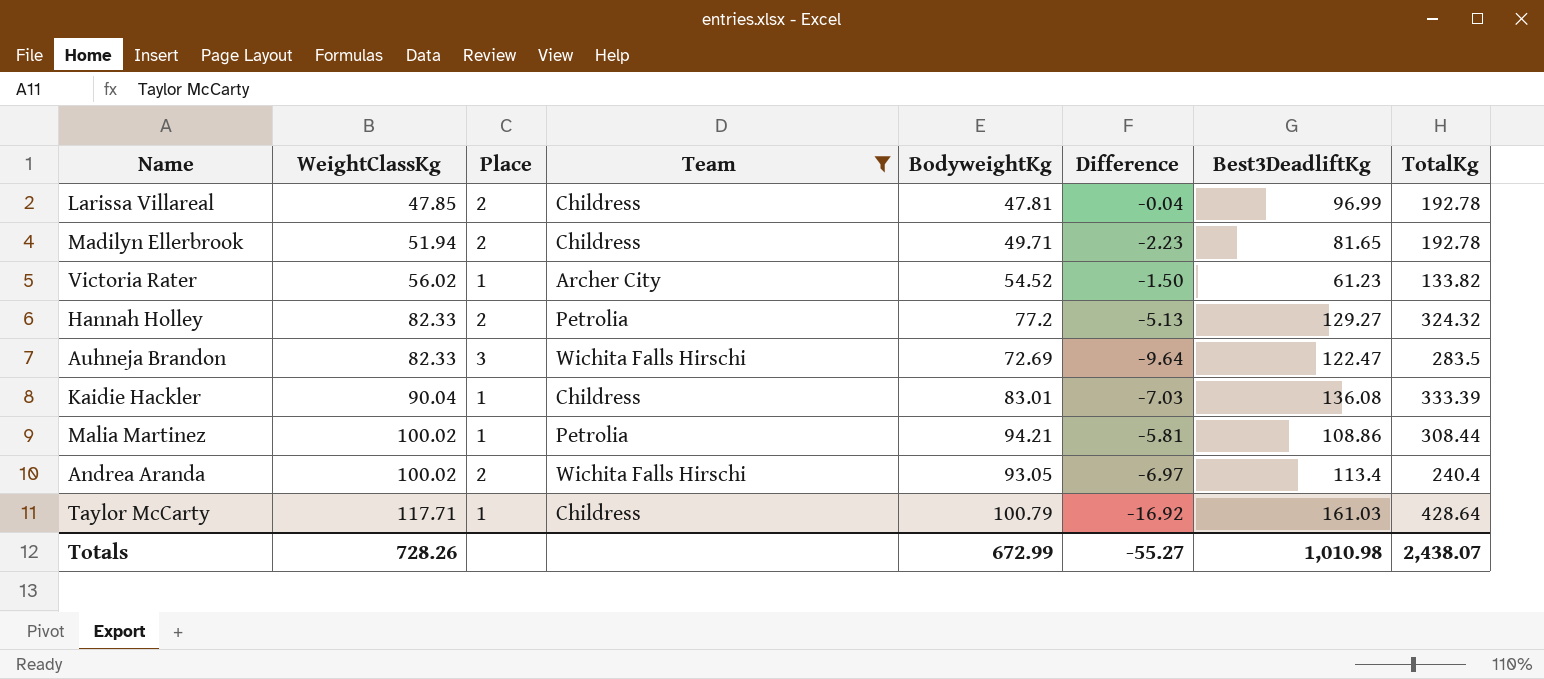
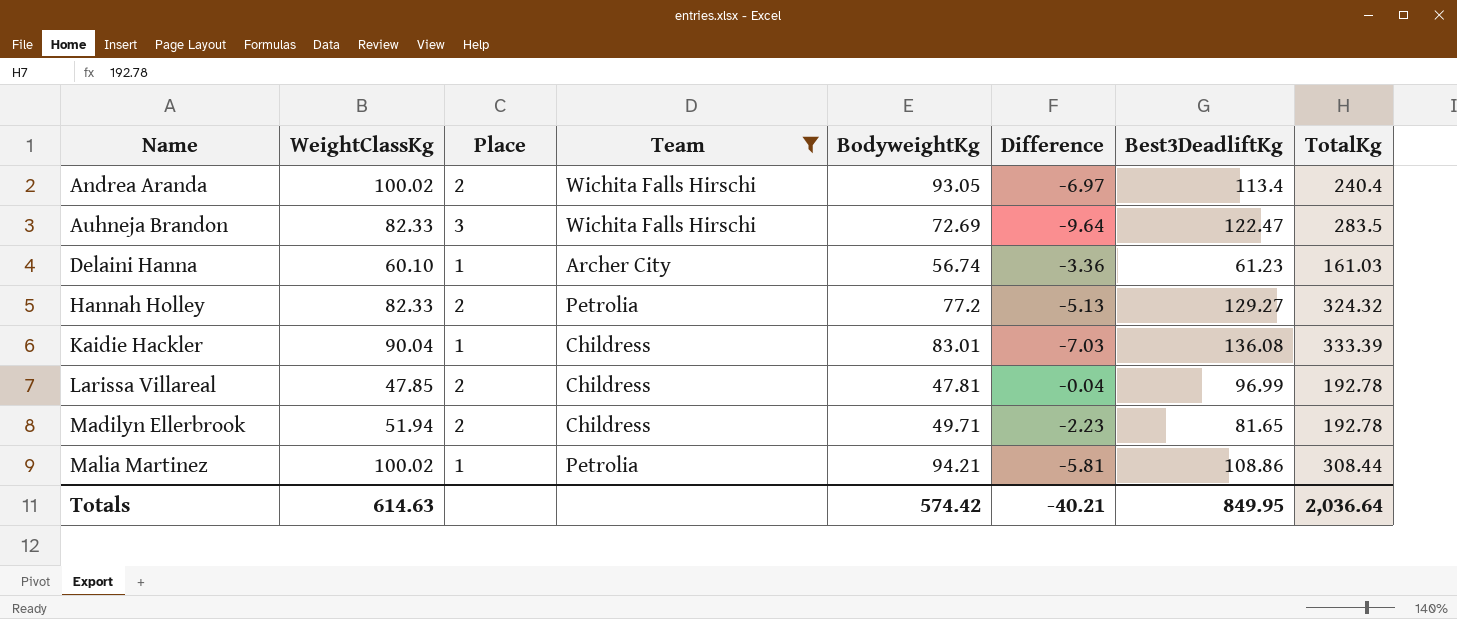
row order: WeightClassKg ascending -> Name ascending
row Victoria Rater: 56.02 | 1 | Archer City | 54.52 | -1.50 | 61.23 | 133.82 -> none
row Taylor McCarty: 117.71 | 1 | Childress | 100.79 | -16.92 | 161.03 | 428.64 -> none
row Delaini Hanna: none -> 60.10 | 1 | Archer City | 56.74 | -3.36 | 61.23 | 161.03
Totals | WeightClassKg: 728.26 -> 614.63
Totals | BodyweightKg: 672.99 -> 574.42
Totals | Difference: -55.27 -> -40.21
Totals | Best3DeadliftKg: 1,010.98 -> 849.95
Totals | TotalKg: 2,438.07 -> 2,036.64

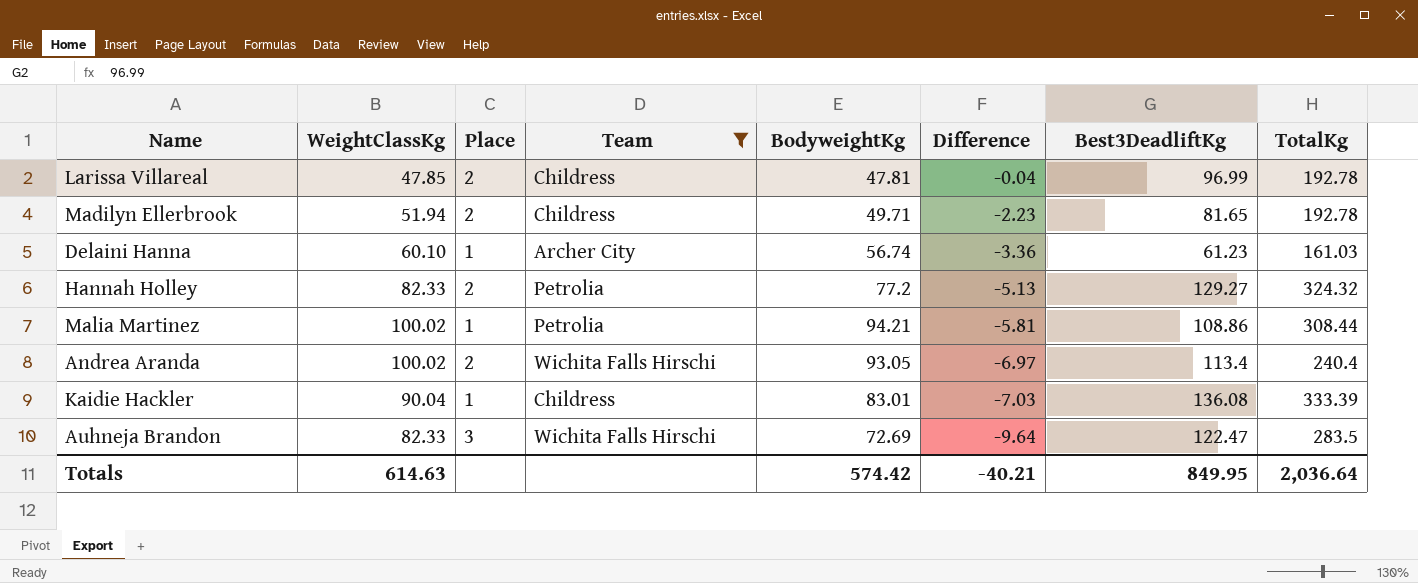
row order: Name ascending -> Difference descending

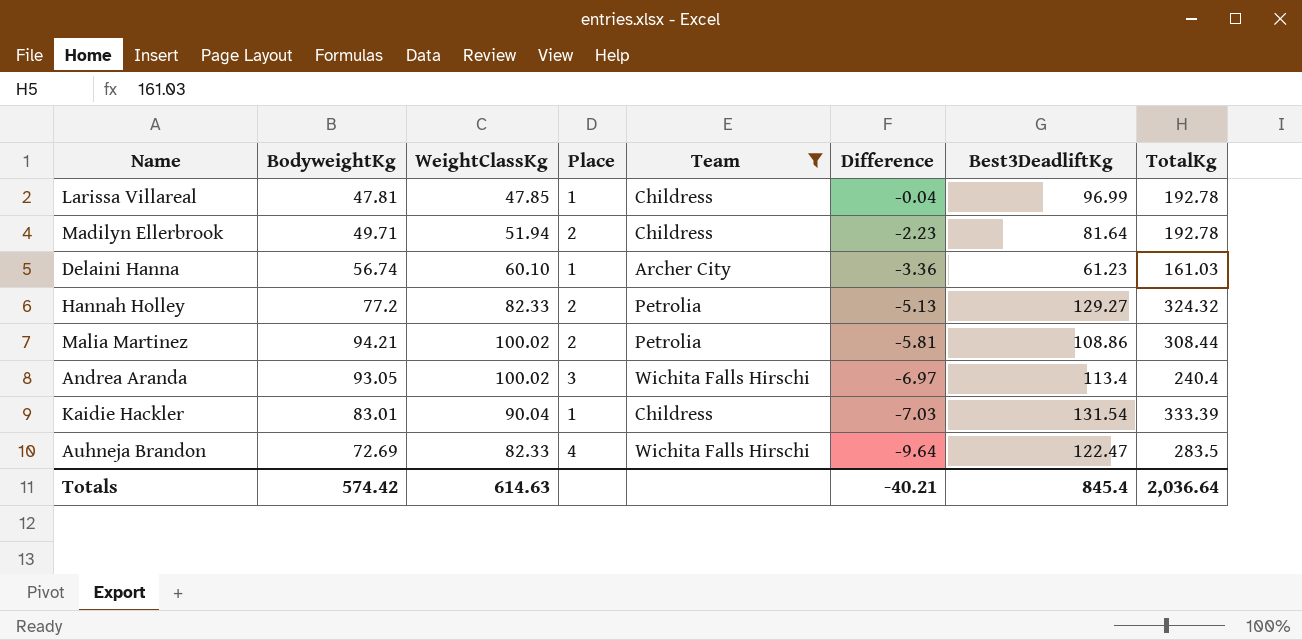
column BodyweightKg | position: 5 -> 2
Larissa Villareal | Place: 2 -> 1
Madilyn Ellerbrook | Best3DeadliftKg: 81.65 -> 81.64
Malia Martinez | Place: 1 -> 2
Andrea Aranda | Place: 2 -> 3
Kaidie Hackler | Best3DeadliftKg: 136.08 -> 131.54
Auhneja Brandon | Place: 3 -> 4
Totals | Best3DeadliftKg: 849.95 -> 845.4

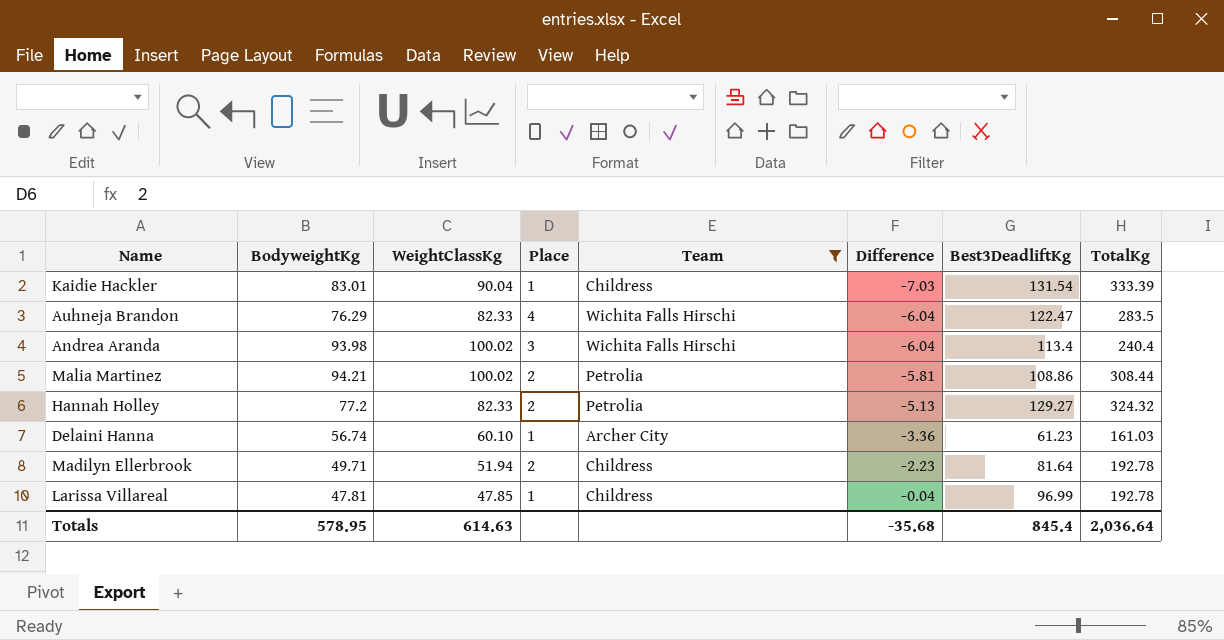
row order: Difference descending -> Difference ascending
Auhneja Brandon | BodyweightKg: 72.69 -> 76.29
Auhneja Brandon | Difference: -9.64 -> -6.04
Andrea Aranda | BodyweightKg: 93.05 -> 93.98
Andrea Aranda | Difference: -6.97 -> -6.04
Totals | BodyweightKg: 574.42 -> 578.95
Totals | Difference: -40.21 -> -35.68

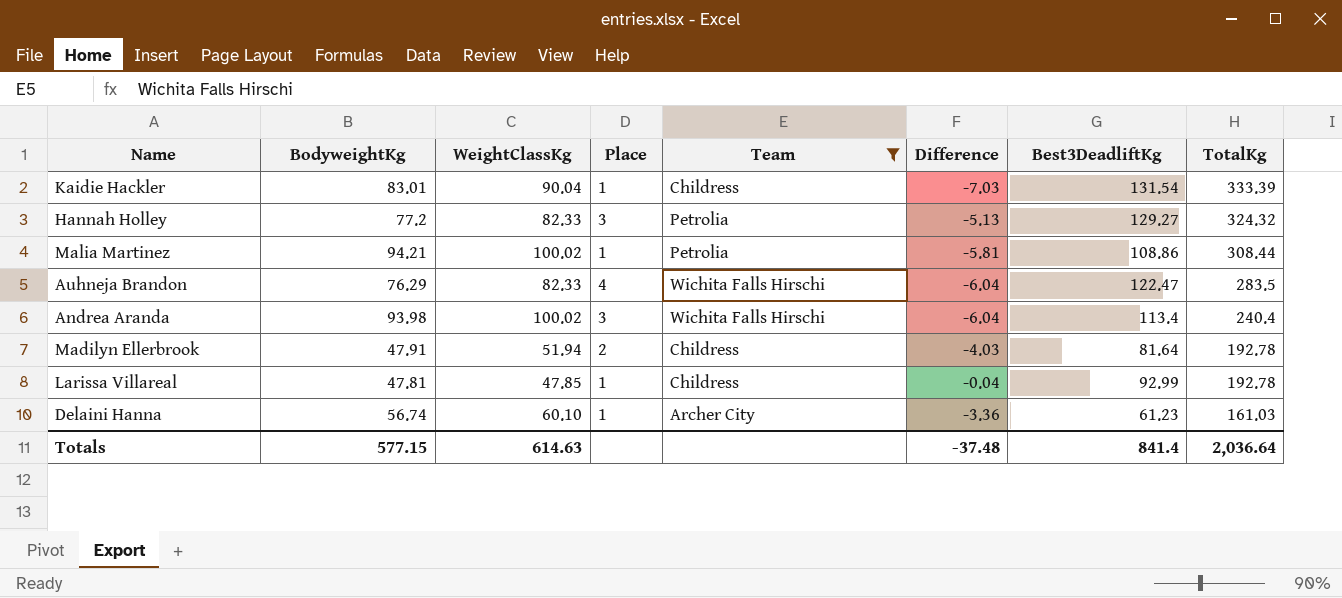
row order: Difference ascending -> TotalKg descending
Hannah Holley | Place: 2 -> 3
Malia Martinez | Place: 2 -> 1
Madilyn Ellerbrook | BodyweightKg: 49.71 -> 47.91
Madilyn Ellerbrook | Difference: -2.23 -> -4.03
Larissa Villareal | Best3DeadliftKg: 96.99 -> 92.99
Totals | BodyweightKg: 578.95 -> 577.15
Totals | Difference: -35.68 -> -37.48
Totals | Best3DeadliftKg: 845.4 -> 841.4

